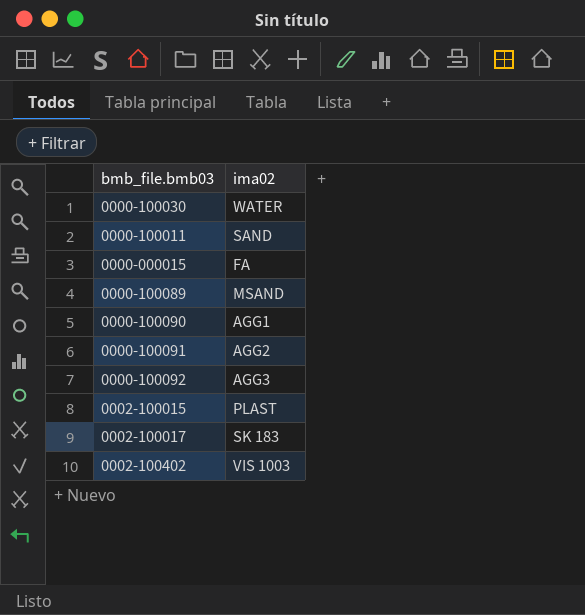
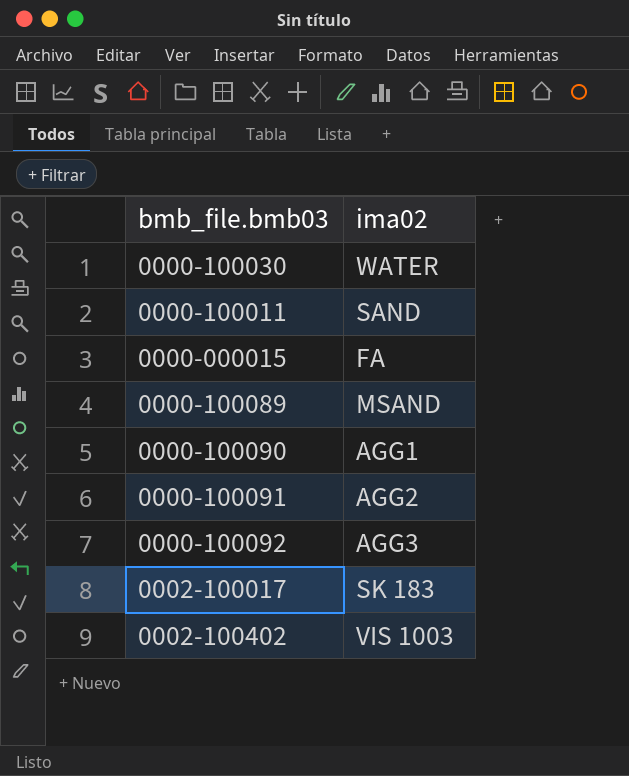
row 0002-100015: PLAST -> none

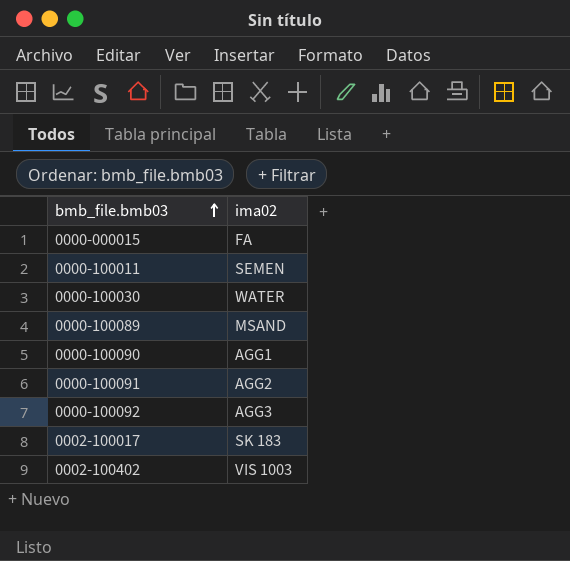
row order: none -> bmb_file.bmb03 ascending
0000-100011 | ima02: SAND -> SEMEN

